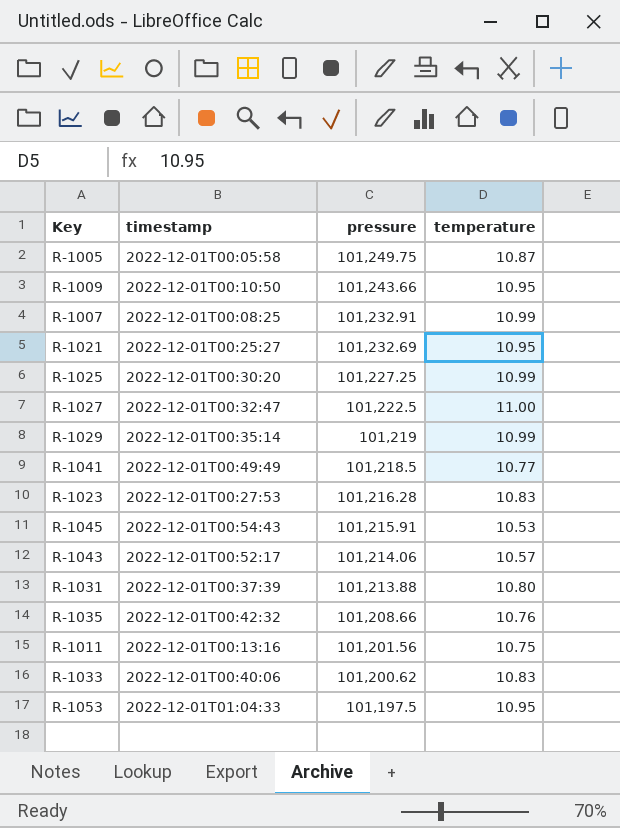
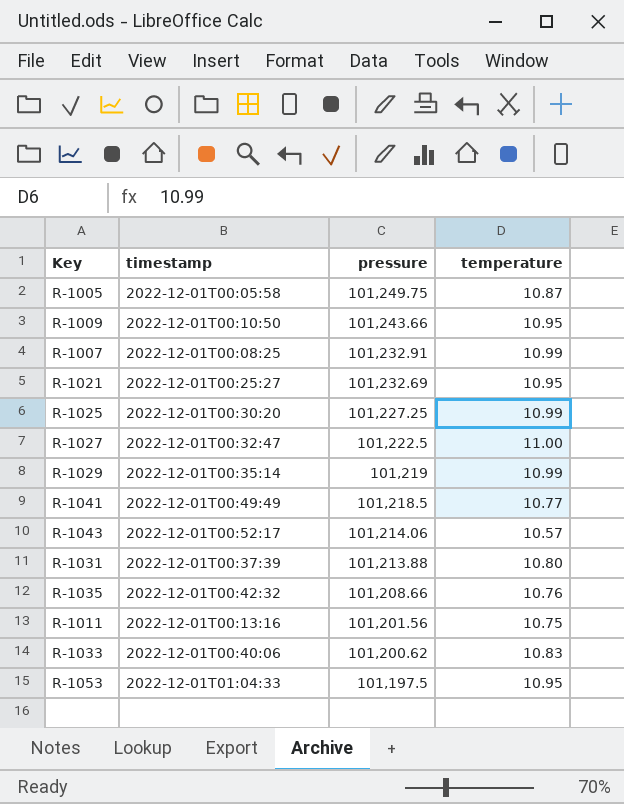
row R-1023: 2022-12-01T00:27:53 | 101,216.28 | 10.83 -> none
row R-1045: 2022-12-01T00:54:43 | 101,215.91 | 10.53 -> none

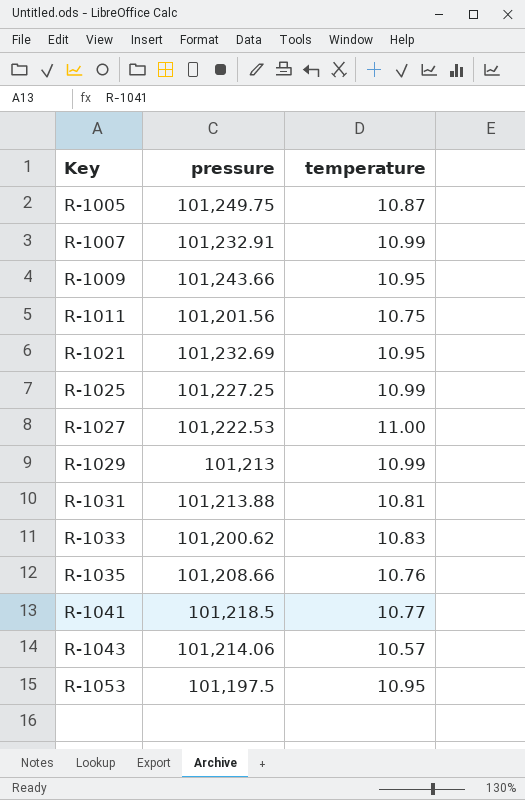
row order: pressure descending -> Key ascending
column timestamp | position: 2 -> none
R-1027 | pressure: 101,222.5 -> 101,222.53
R-1029 | pressure: 101,219 -> 101,213
R-1031 | temperature: 10.80 -> 10.81

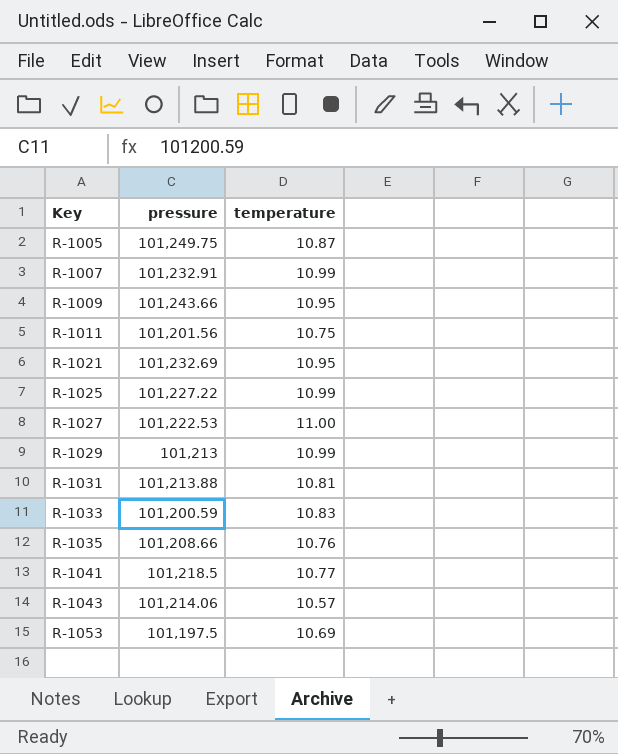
R-1025 | pressure: 101,227.25 -> 101,227.22
R-1033 | pressure: 101,200.62 -> 101,200.59
R-1053 | temperature: 10.95 -> 10.69

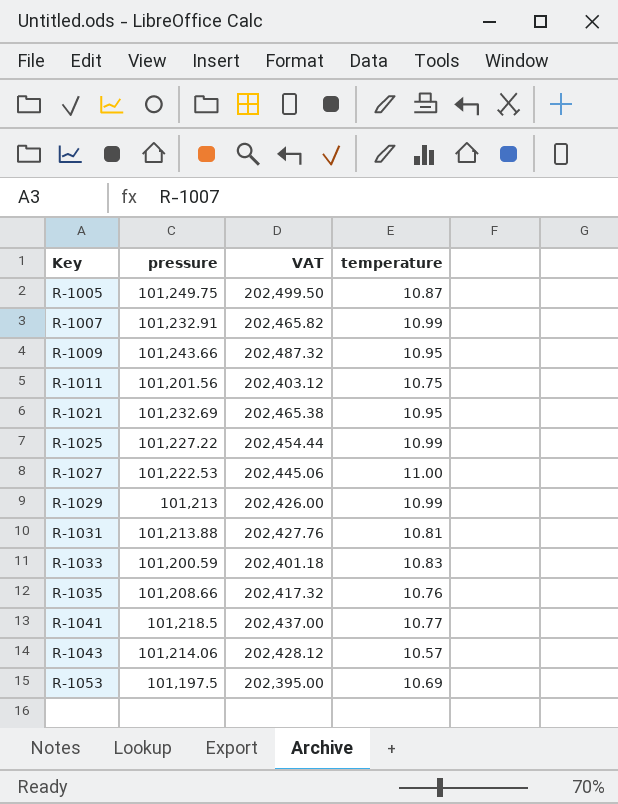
column VAT | formula: none -> [pressure] * 2

